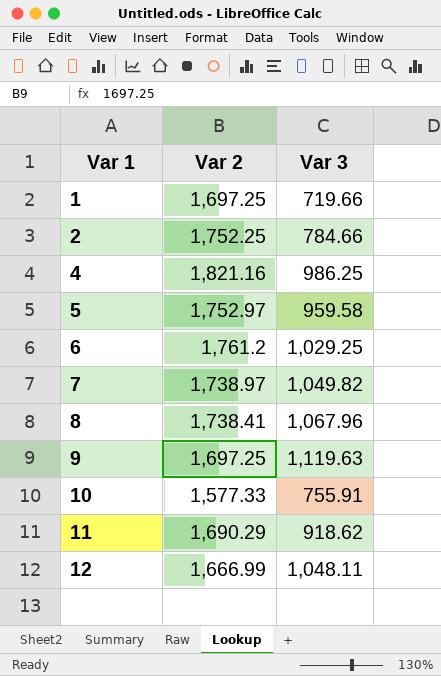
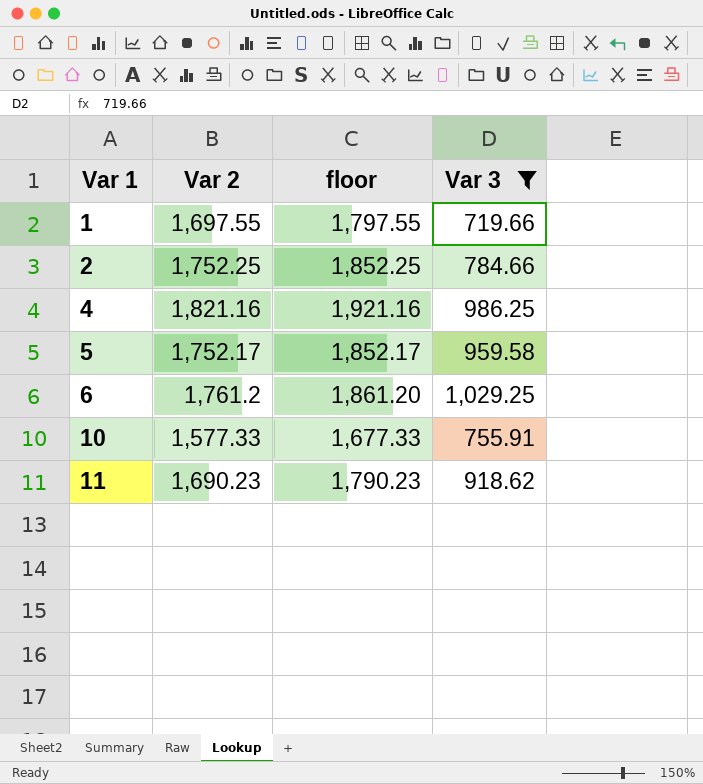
filter: none -> Var 3 <= 1,029.25
column floor | formula: none -> [Var 2] + 100
1 | Var 2: 1,697.25 -> 1,697.55
5 | Var 2: 1,752.97 -> 1,752.17
11 | Var 2: 1,690.29 -> 1,690.23

